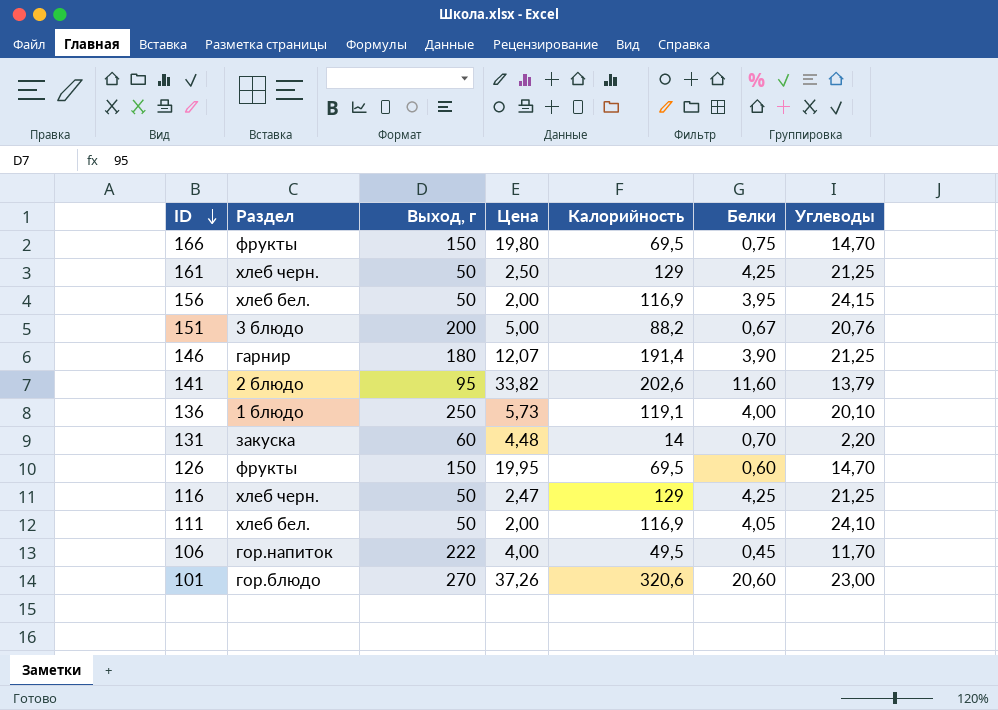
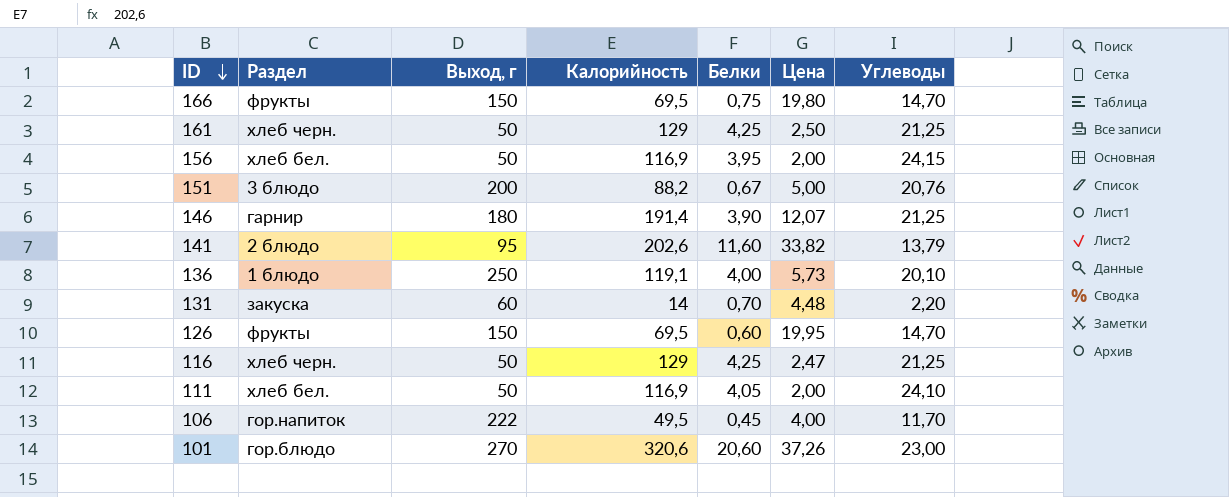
column Цена | position: 4 -> 6

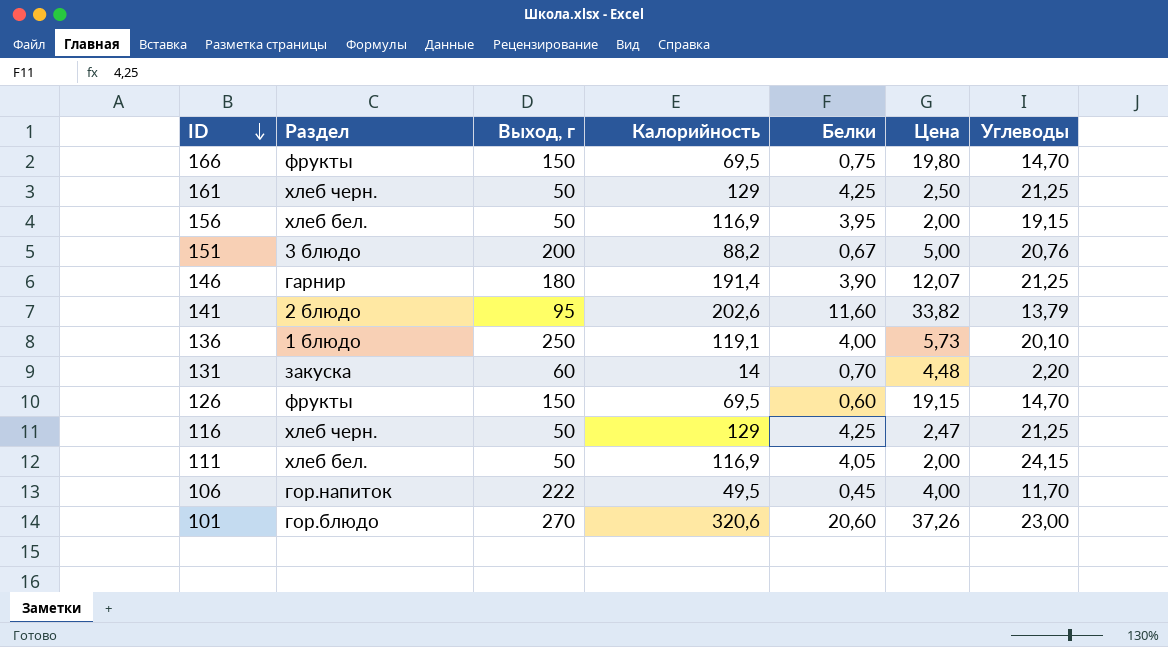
156 | Углеводы: 24,15 -> 19,15
126 | Цена: 19,95 -> 19,15
111 | Углеводы: 24,10 -> 24,15

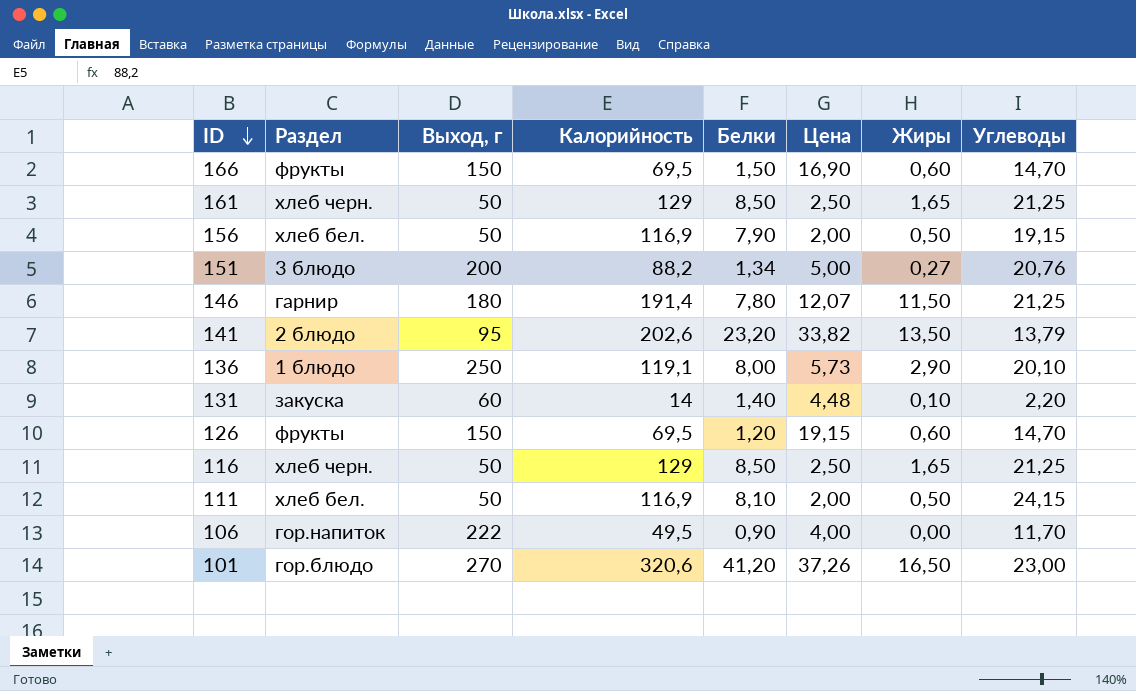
column Жиры | position: none -> 7
166 | Белки: 0,75 -> 1,50
166 | Цена: 19,80 -> 16,90
161 | Белки: 4,25 -> 8,50
156 | Белки: 3,95 -> 7,90
151 | Белки: 0,67 -> 1,34
146 | Белки: 3,90 -> 7,80
141 | Белки: 11,60 -> 23,20
136 | Белки: 4,00 -> 8,00
131 | Белки: 0,70 -> 1,40
126 | Белки: 0,60 -> 1,20
116 | Белки: 4,25 -> 8,50
116 | Цена: 2,47 -> 2,50
111 | Белки: 4,05 -> 8,10
106 | Белки: 0,45 -> 0,90
101 | Белки: 20,60 -> 41,20

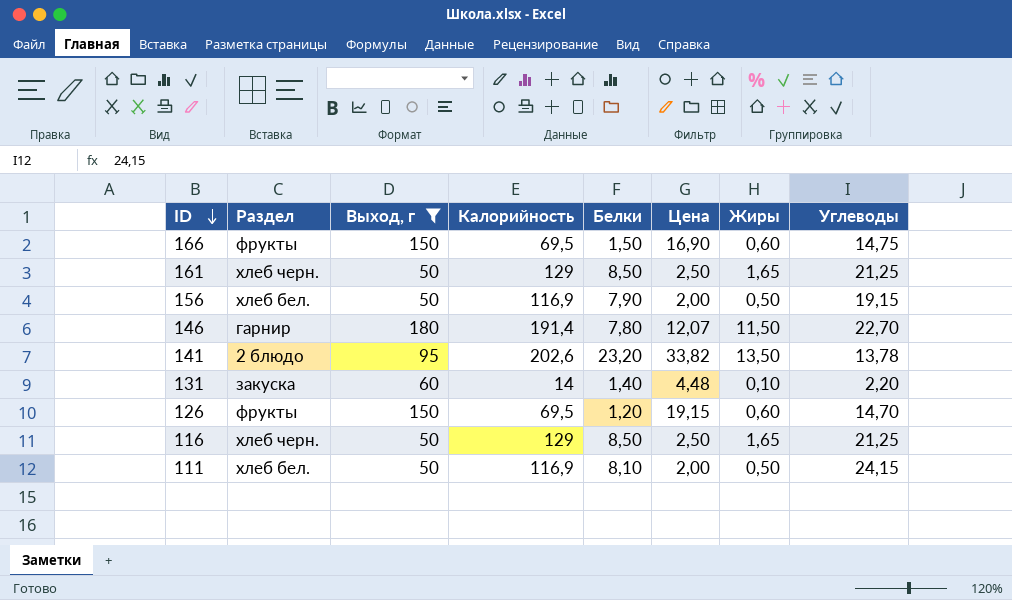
filter: none -> Выход, г <= 180
166 | Углеводы: 14,70 -> 14,75
146 | Углеводы: 21,25 -> 22,70
141 | Углеводы: 13,79 -> 13,78

